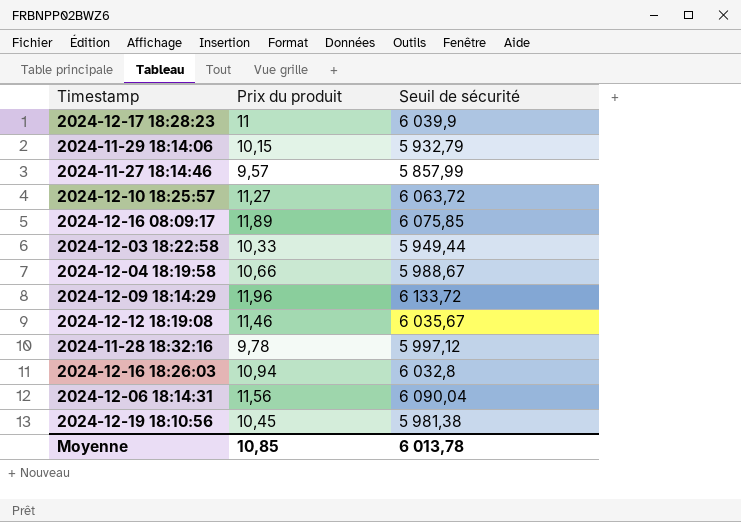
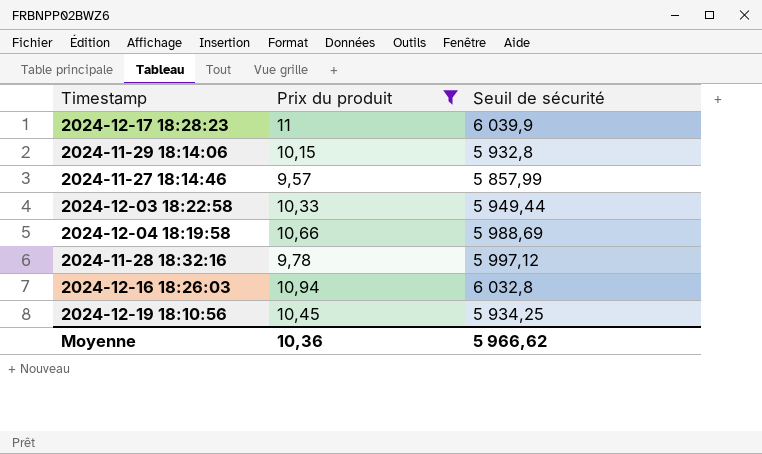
filter: none -> Prix du produit <= 11
2024-11-29 18:14:06 | Seuil de sécurité: 5 932,79 -> 5 932,8
2024-12-04 18:19:58 | Seuil de sécurité: 5 988,67 -> 5 988,69
2024-12-19 18:10:56 | Seuil de sécurité: 5 981,38 -> 5 934,25
Moyenne | Prix du produit: 10,85 -> 10,36
Moyenne | Seuil de sécurité: 6 013,78 -> 5 966,62

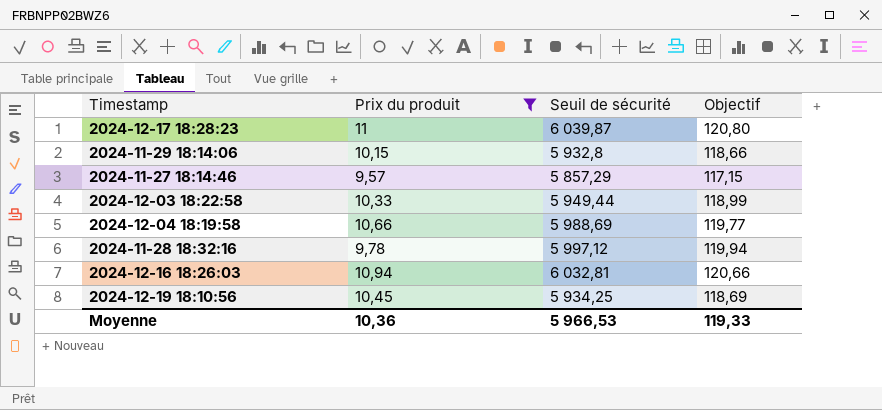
column Objectif | formula: none -> [Seuil de sécurité] * 0,02
2024-12-17 18:28:23 | Seuil de sécurité: 6 039,9 -> 6 039,87
2024-11-27 18:14:46 | Seuil de sécurité: 5 857,99 -> 5 857,29
2024-12-16 18:26:03 | Seuil de sécurité: 6 032,8 -> 6 032,81
Moyenne | Seuil de sécurité: 5 966,62 -> 5 966,53

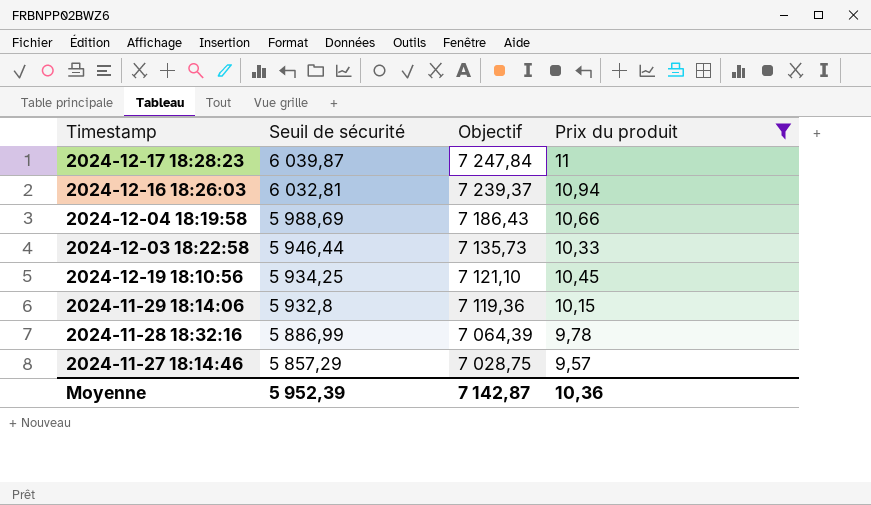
row order: none -> Seuil de sécurité descending
column Objectif | formula: [Seuil de sécurité] * 0,02 -> [Seuil de sécurité] * 1,2
column Prix du produit | position: 2 -> 4
2024-12-03 18:22:58 | Seuil de sécurité: 5 949,44 -> 5 946,44
2024-11-28 18:32:16 | Seuil de sécurité: 5 997,12 -> 5 886,99
Moyenne | Seuil de sécurité: 5 966,53 -> 5 952,39
Moyenne | Objectif: 119,33 -> 7 142,87

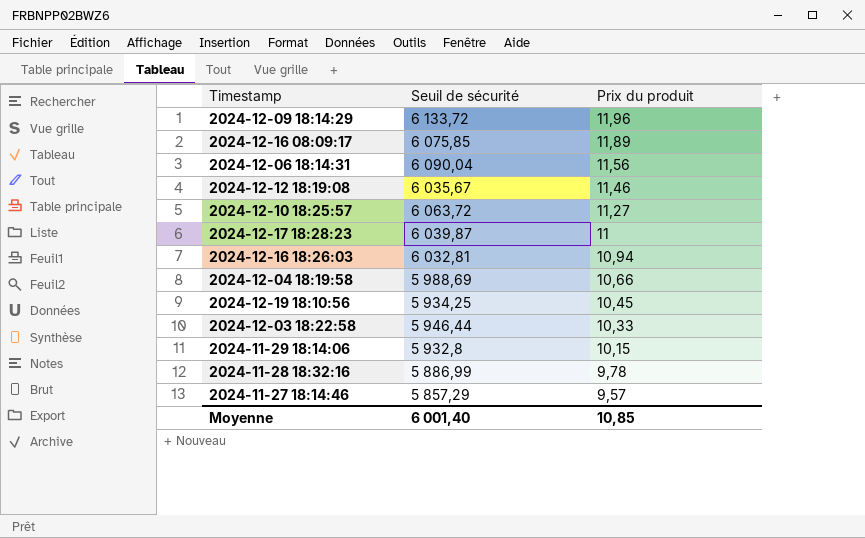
filter: Prix du produit <= 11 -> none
row order: Seuil de sécurité descending -> Prix du produit descending
column Objectif | formula: [Seuil de sécurité] * 1,2 -> none
Moyenne | Seuil de sécurité: 5 952,39 -> 6 001,40
Moyenne | Prix du produit: 10,36 -> 10,85

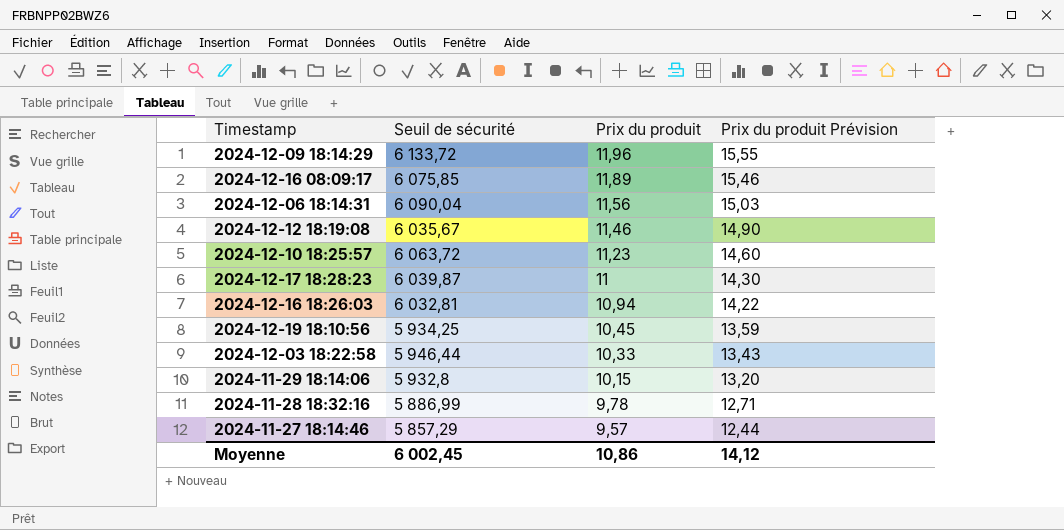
column Prix du produit Prévision | formula: none -> [Prix du produit] * 1,3
row 2024-12-04 18:19:58: 5 988,69 | 10,66 -> none
2024-12-10 18:25:57 | Prix du produit: 11,27 -> 11,23
Moyenne | Seuil de sécurité: 6 001,40 -> 6 002,45
Moyenne | Prix du produit: 10,85 -> 10,86

